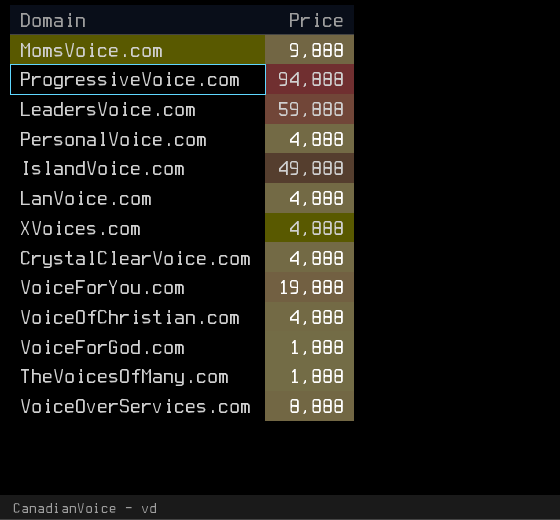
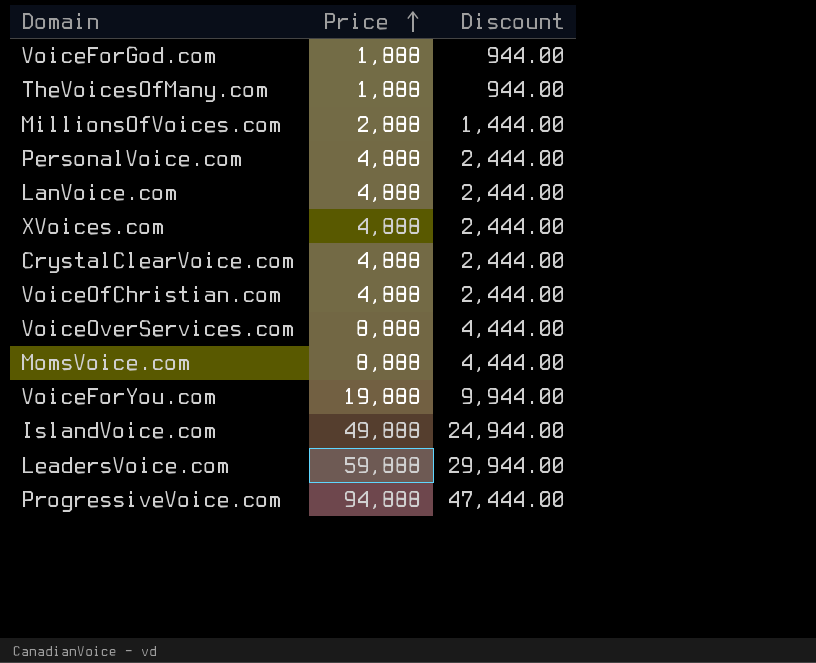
row order: none -> Price ascending
column Discount | formula: none -> [Price] * 0.5
row MillionsOfVoices.com: none -> 2,888 | 1,444.00
MomsVoice.com | Price: 9,888 -> 8,888

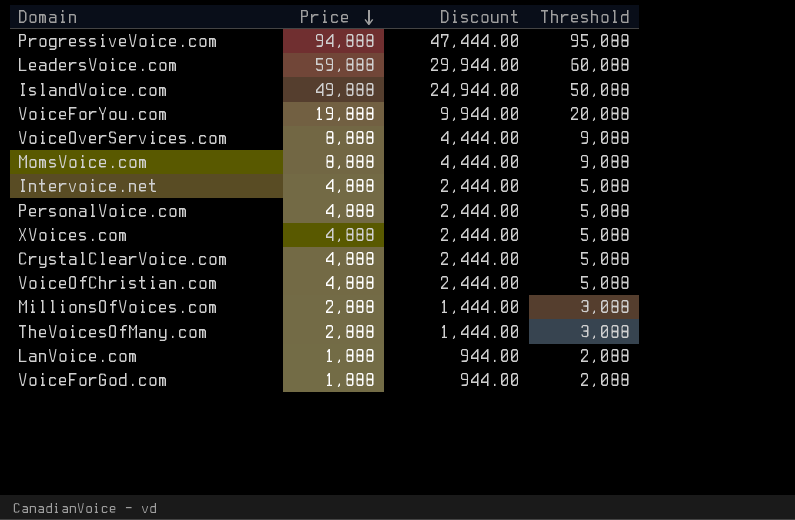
row order: Price ascending -> Price descending
column Threshold | formula: none -> [Price] + 200
row Intervoice.net: none -> 4,888 | 2,444.00 | 5,088
TheVoicesOfMany.com | Price: 1,888 -> 2,888
TheVoicesOfMany.com | Discount: 944.00 -> 1,444.00
LanVoice.com | Price: 4,888 -> 1,888
LanVoice.com | Discount: 2,444.00 -> 944.00

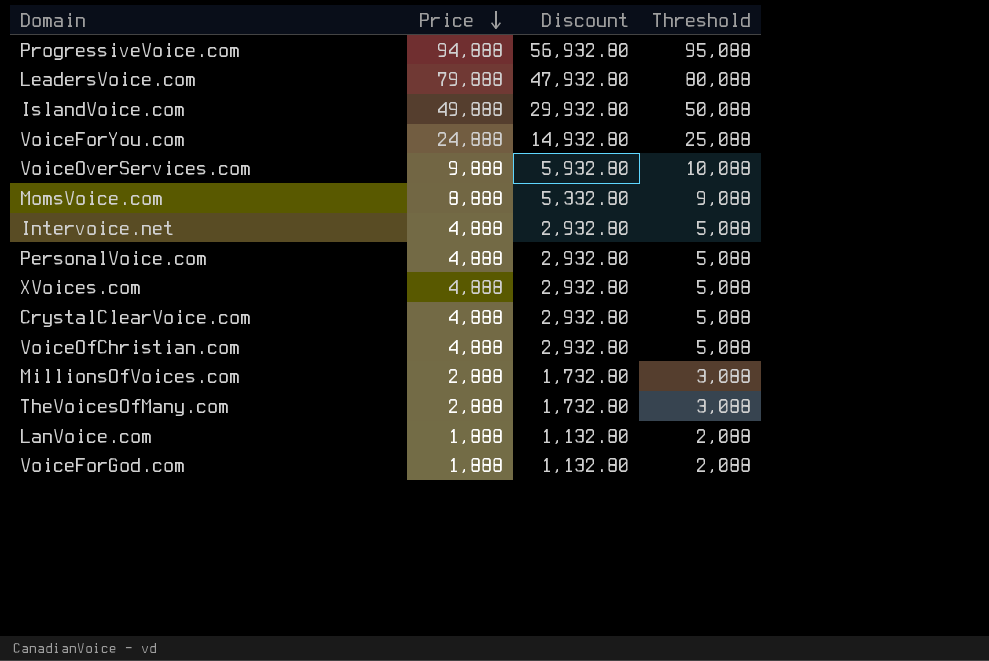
column Discount | formula: [Price] * 0.5 -> [Price] * 0.6
LeadersVoice.com | Price: 59,888 -> 79,888
LeadersVoice.com | Threshold: 60,088 -> 80,088
VoiceForYou.com | Price: 19,888 -> 24,888
VoiceForYou.com | Threshold: 20,088 -> 25,088
VoiceOverServices.com | Price: 8,888 -> 9,888
VoiceOverServices.com | Threshold: 9,088 -> 10,088

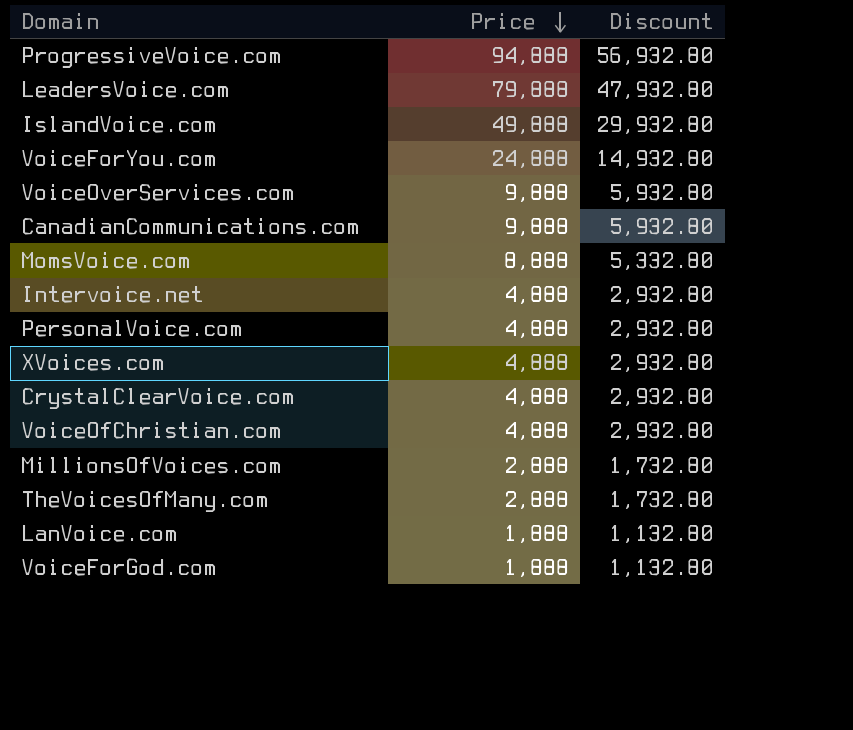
column Threshold | formula: [Price] + 200 -> none
row CanadianCommunications.com: none -> 9,888 | 5,932.80

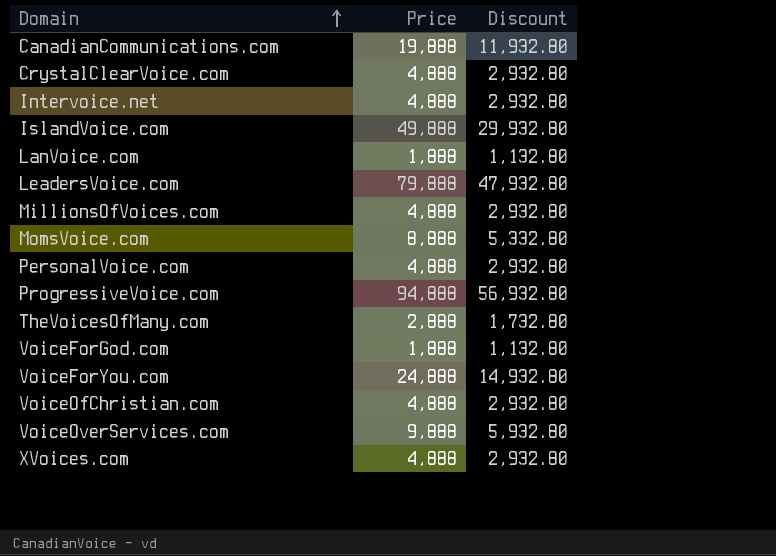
row order: Price descending -> Domain ascending
CanadianCommunications.com | Price: 9,888 -> 19,888
CanadianCommunications.com | Discount: 5,932.80 -> 11,932.80
MillionsOfVoices.com | Price: 2,888 -> 4,888
MillionsOfVoices.com | Discount: 1,732.80 -> 2,932.80

